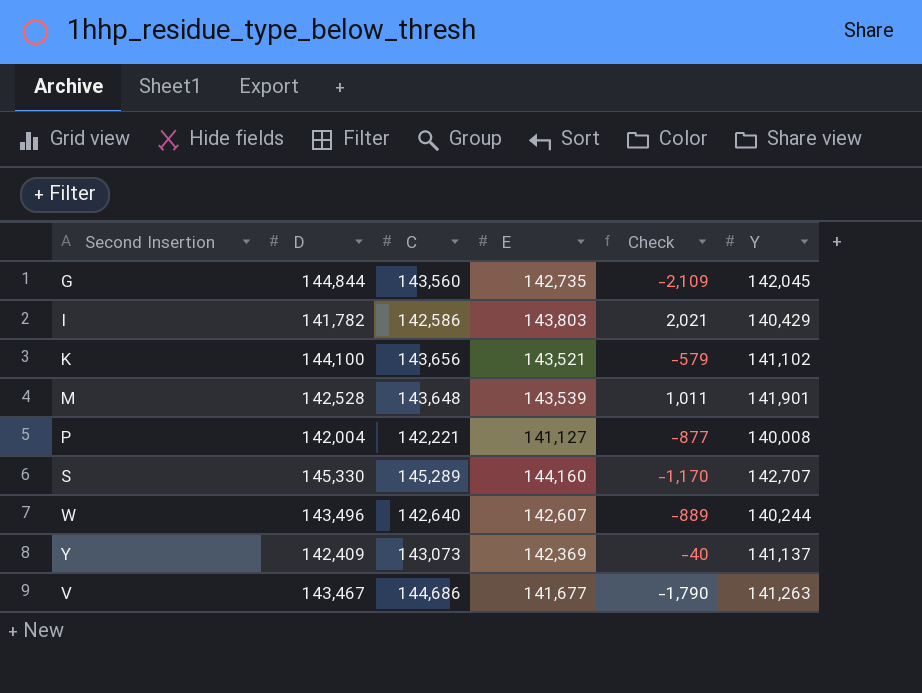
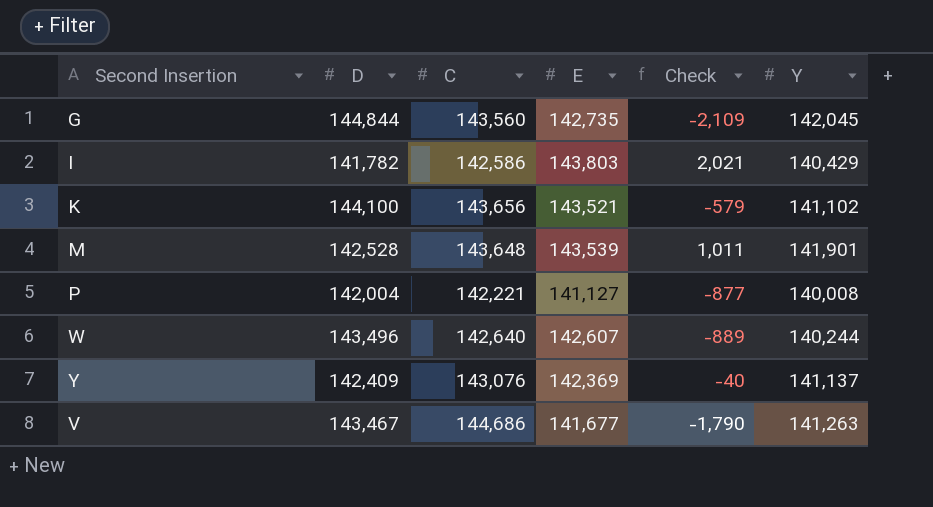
row S: 145,330 | 145,289 | 144,160 | -1,170 | 142,707 -> none
Y | C: 143,073 -> 143,076

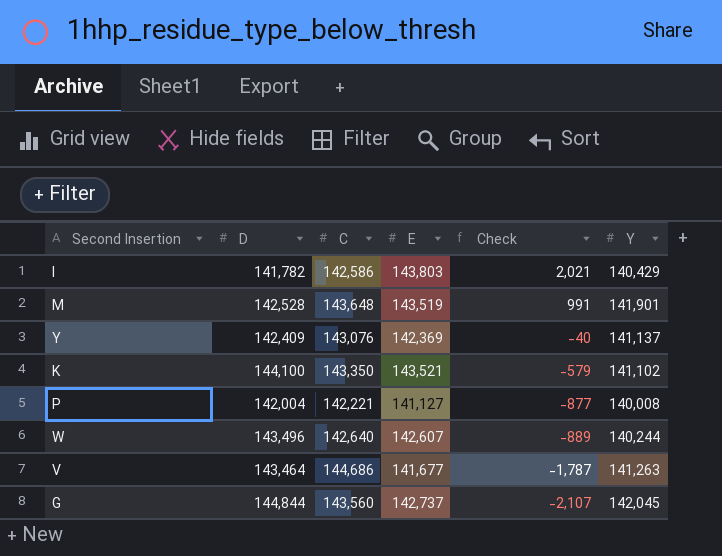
row order: none -> Check descending
M | E: 143,539 -> 143,519
M | Check: 1,011 -> 991
K | C: 143,656 -> 143,350
V | D: 143,467 -> 143,464
V | Check: -1,790 -> -1,787
G | E: 142,735 -> 142,737
G | Check: -2,109 -> -2,107

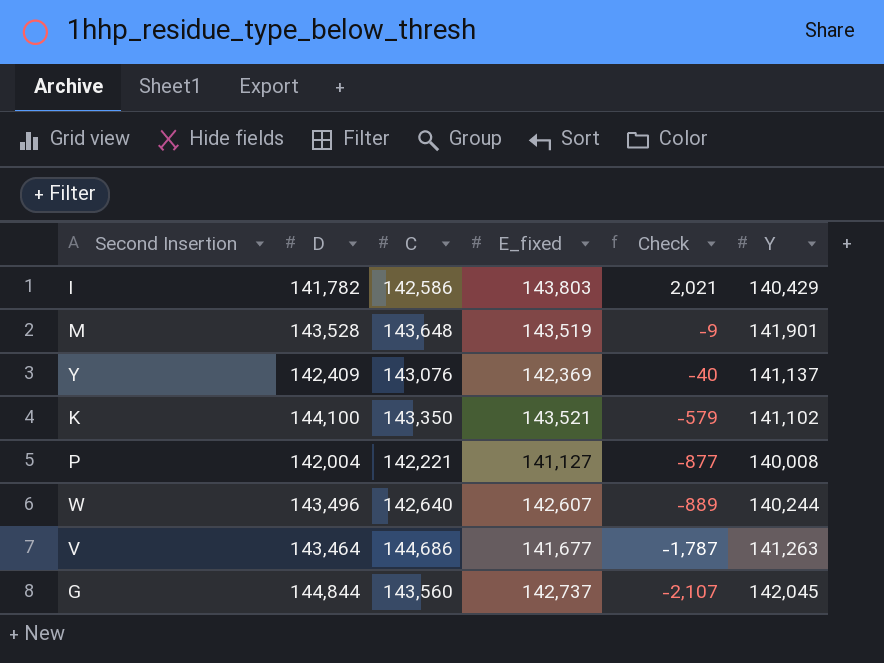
column name: E -> E_fixed
M | D: 142,528 -> 143,528
M | Check: 991 -> -9

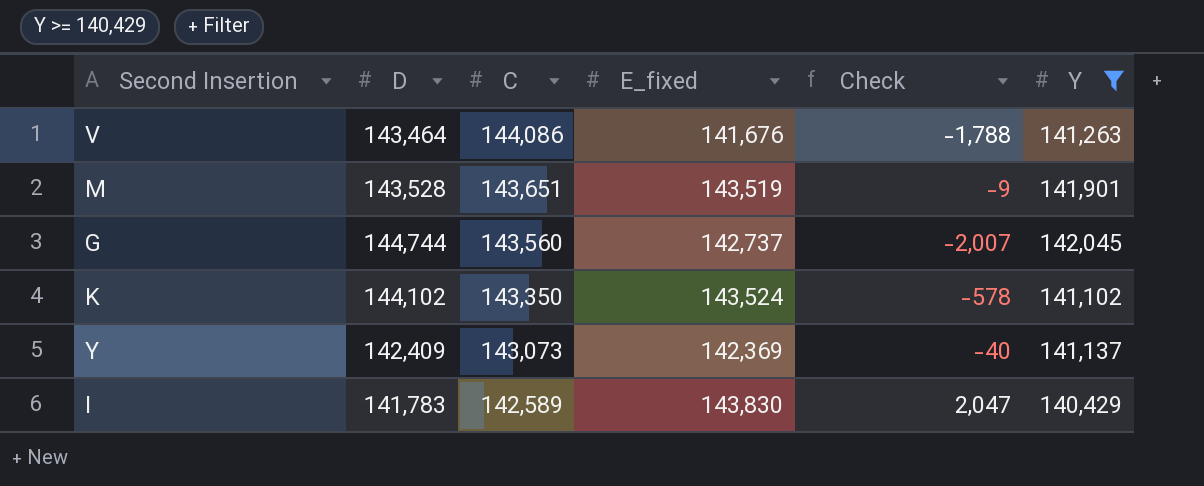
filter: none -> Y >= 140,429
row order: Check descending -> C descending
V | C: 144,686 -> 144,086
V | E_fixed: 141,677 -> 141,676
V | Check: -1,787 -> -1,788
M | C: 143,648 -> 143,651
G | D: 144,844 -> 144,744
G | Check: -2,107 -> -2,007
K | D: 144,100 -> 144,102
K | E_fixed: 143,521 -> 143,524
K | Check: -579 -> -578
Y | C: 143,076 -> 143,073
I | D: 141,782 -> 141,783
I | C: 142,586 -> 142,589
I | E_fixed: 143,803 -> 143,830
I | Check: 2,021 -> 2,047

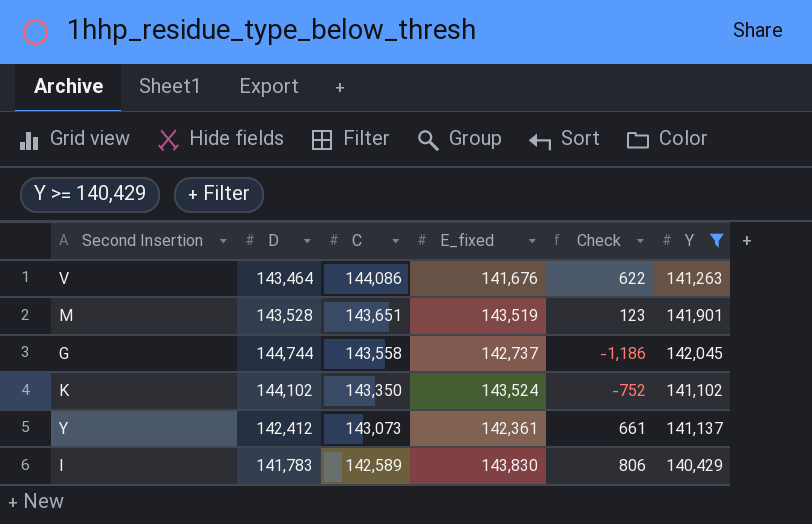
column Check | formula: [E_fixed] - [D] -> [C] - [D]
G | C: 143,560 -> 143,558
Y | D: 142,409 -> 142,412
Y | E_fixed: 142,369 -> 142,361

